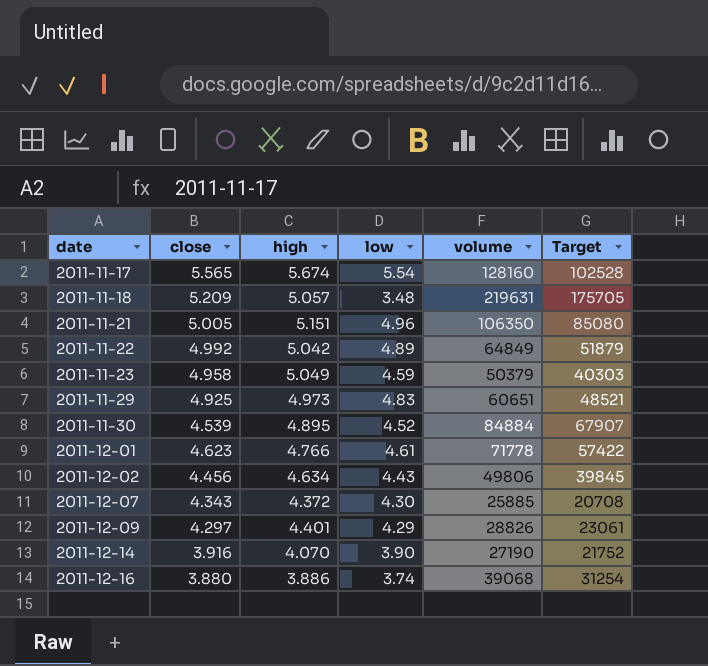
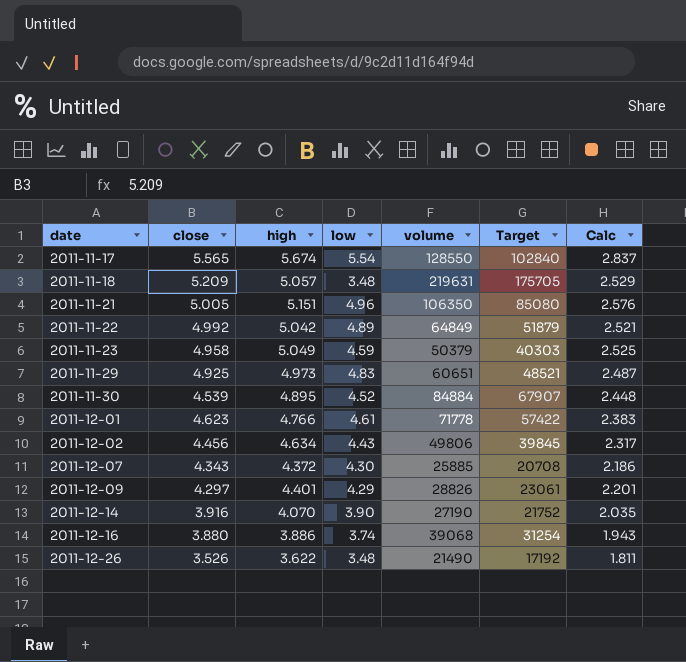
column Calc | formula: none -> [high] * 0.5
2011-11-17 | volume: 128160 -> 128550
2011-11-17 | Target: 102528 -> 102840
row 2011-12-26: none -> 3.526 | 3.622 | 3.48 | 21490 | 17192 | 1.811

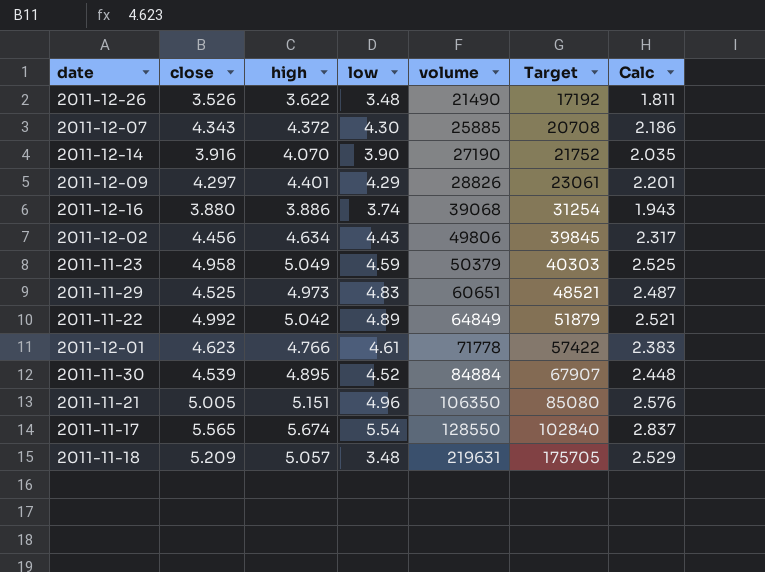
row order: date ascending -> volume ascending
2011-11-29 | close: 4.925 -> 4.525

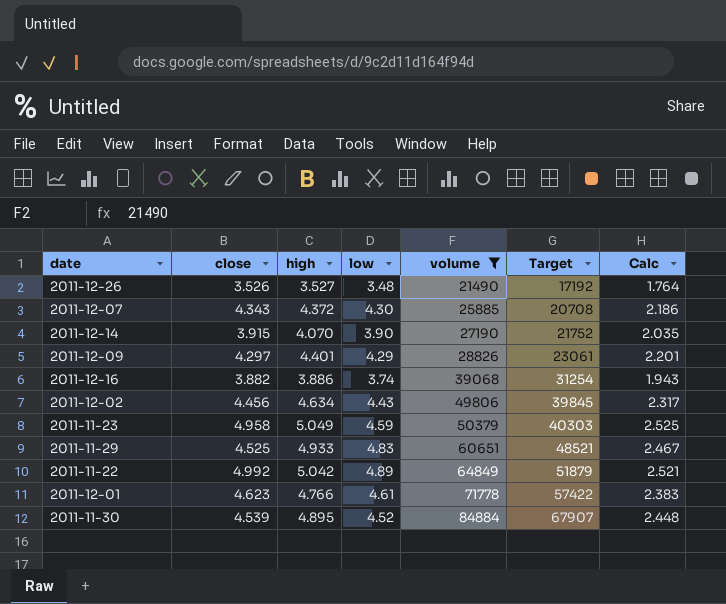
filter: none -> volume <= 84884
2011-12-26 | high: 3.622 -> 3.527
2011-12-26 | Calc: 1.811 -> 1.764
2011-12-14 | close: 3.916 -> 3.915
2011-12-16 | close: 3.880 -> 3.882
2011-11-29 | high: 4.973 -> 4.933
2011-11-29 | Calc: 2.487 -> 2.467

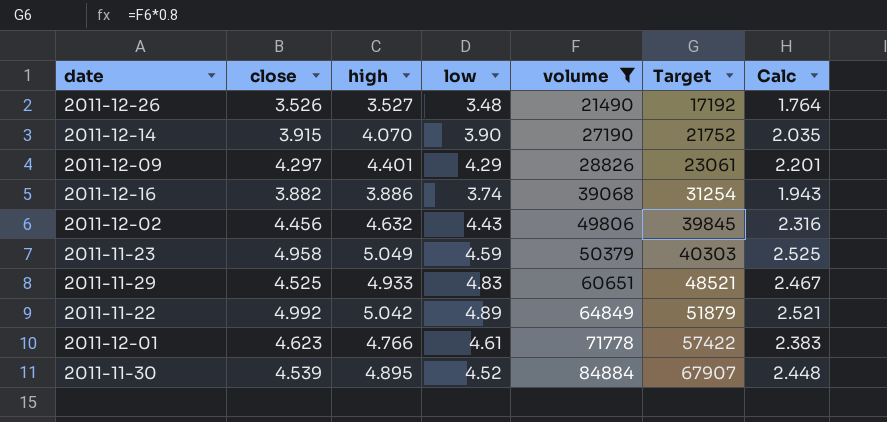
row 2011-12-07: 4.343 | 4.372 | 4.30 | 25885 | 20708 | 2.186 -> none
2011-12-02 | high: 4.634 -> 4.632
2011-12-02 | Calc: 2.317 -> 2.316

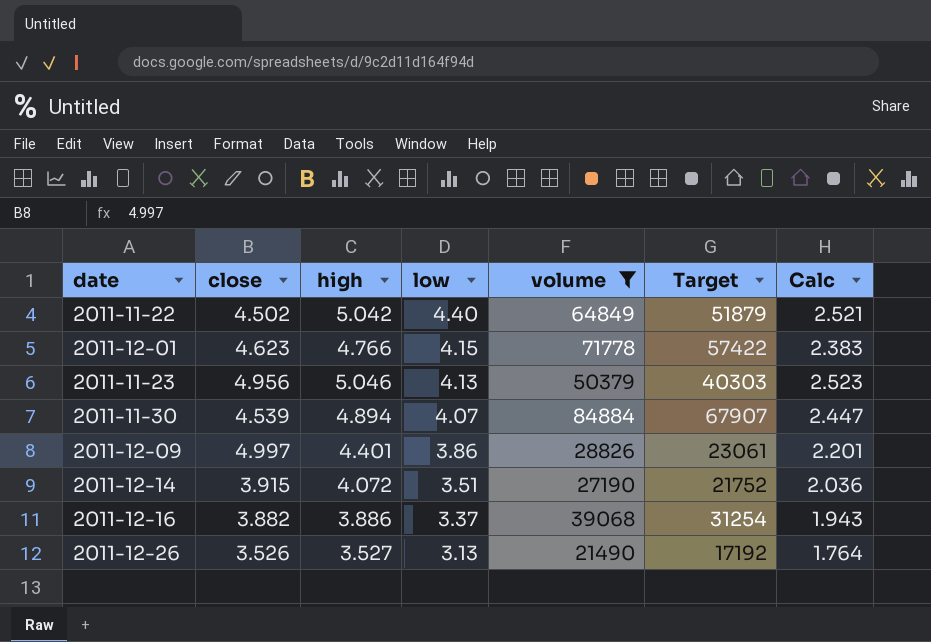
row order: volume ascending -> low descending
row 2011-12-02: 4.456 | 4.632 | 4.43 | 49806 | 39845 | 2.316 -> none
row 2011-11-29: 4.525 | 4.933 | 4.83 | 60651 | 48521 | 2.467 -> none
2011-11-22 | close: 4.992 -> 4.502
2011-11-22 | low: 4.89 -> 4.40
2011-12-01 | low: 4.61 -> 4.15
2011-11-23 | close: 4.958 -> 4.956
2011-11-23 | high: 5.049 -> 5.046
2011-11-23 | low: 4.59 -> 4.13
2011-11-23 | Calc: 2.525 -> 2.523
2011-11-30 | high: 4.895 -> 4.894
2011-11-30 | low: 4.52 -> 4.07
2011-11-30 | Calc: 2.448 -> 2.447
2011-12-09 | close: 4.297 -> 4.997
2011-12-09 | low: 4.29 -> 3.86
2011-12-14 | high: 4.070 -> 4.072
2011-12-14 | low: 3.90 -> 3.51
2011-12-14 | Calc: 2.035 -> 2.036
2011-12-16 | low: 3.74 -> 3.37
2011-12-26 | low: 3.48 -> 3.13

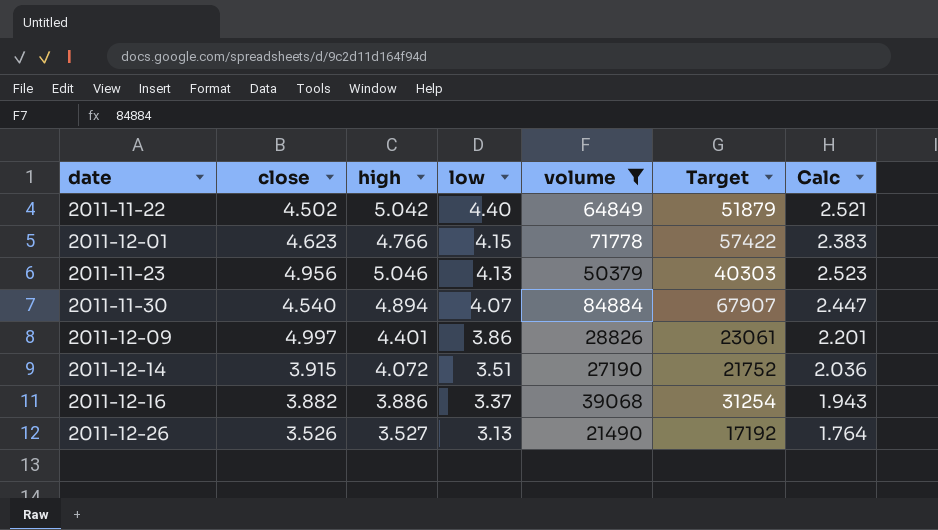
2011-11-30 | close: 4.539 -> 4.540

